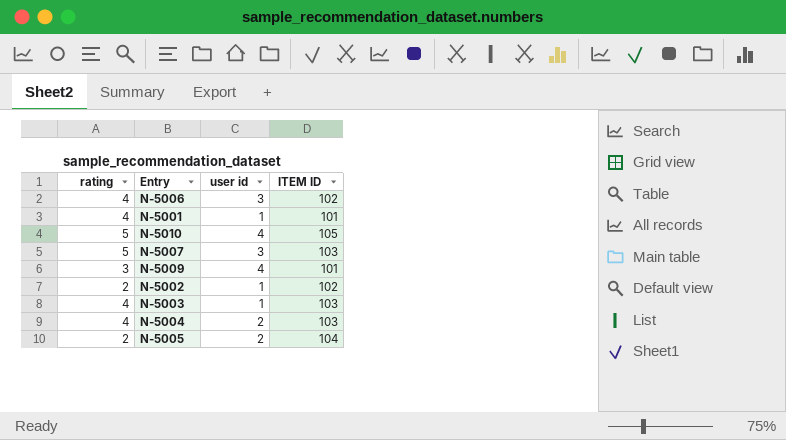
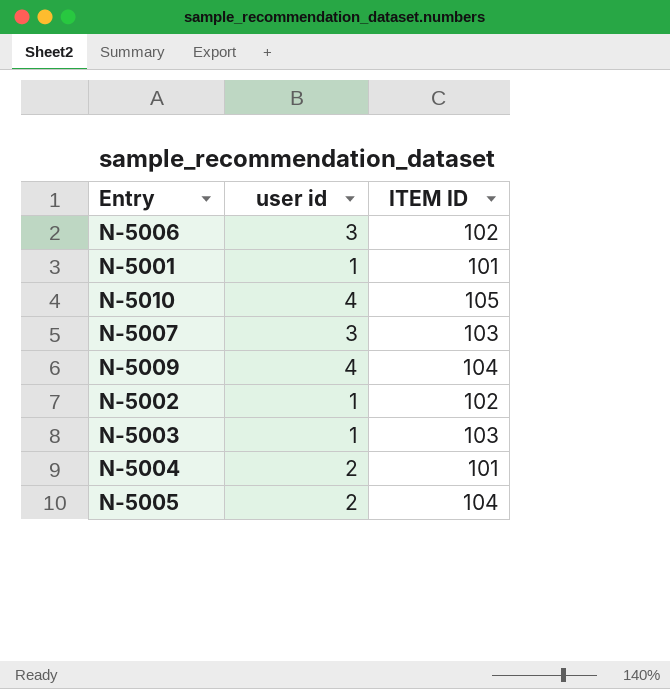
column rating | position: 1 -> none
N-5009 | ITEM ID: 101 -> 104
N-5004 | ITEM ID: 103 -> 101

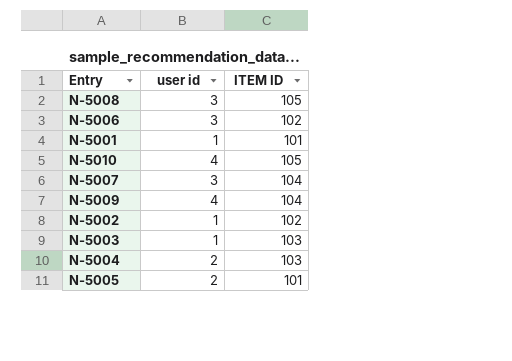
row N-5008: none -> 3 | 105
N-5007 | ITEM ID: 103 -> 104
N-5004 | ITEM ID: 101 -> 103
N-5005 | ITEM ID: 104 -> 101

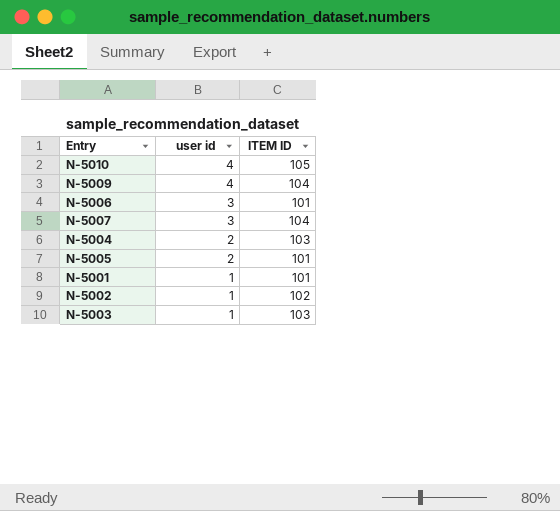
row order: none -> user id descending
row N-5008: 3 | 105 -> none
N-5006 | ITEM ID: 102 -> 101

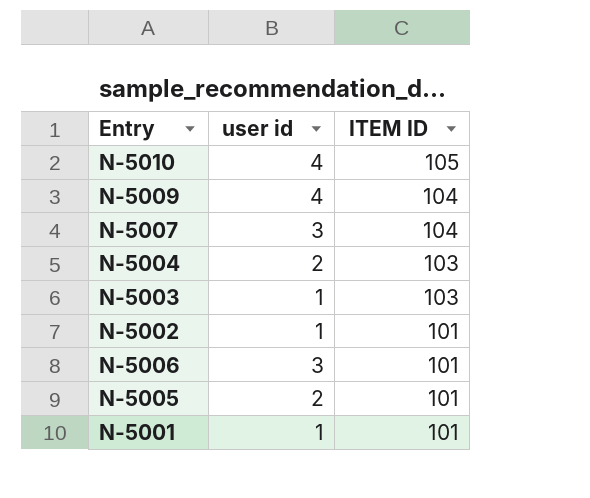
row order: user id descending -> ITEM ID descending
N-5002 | ITEM ID: 102 -> 101

